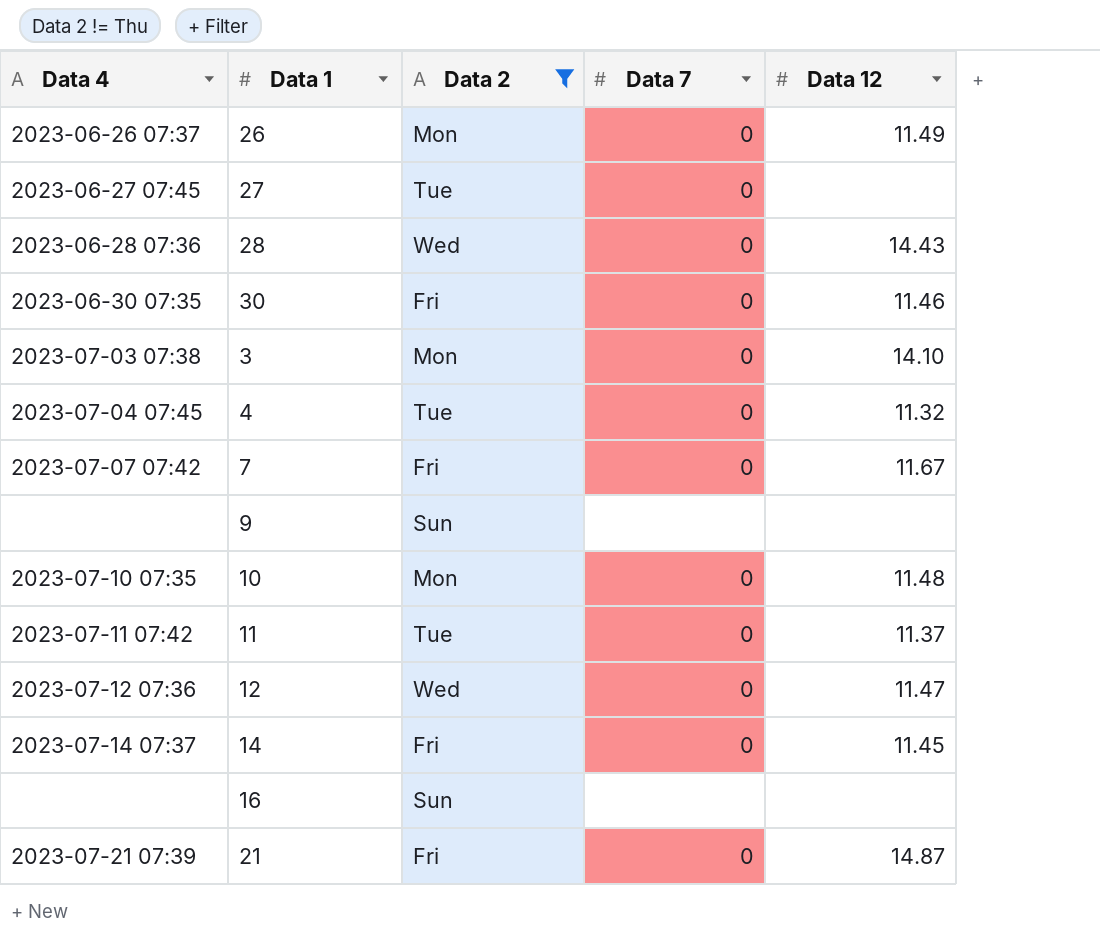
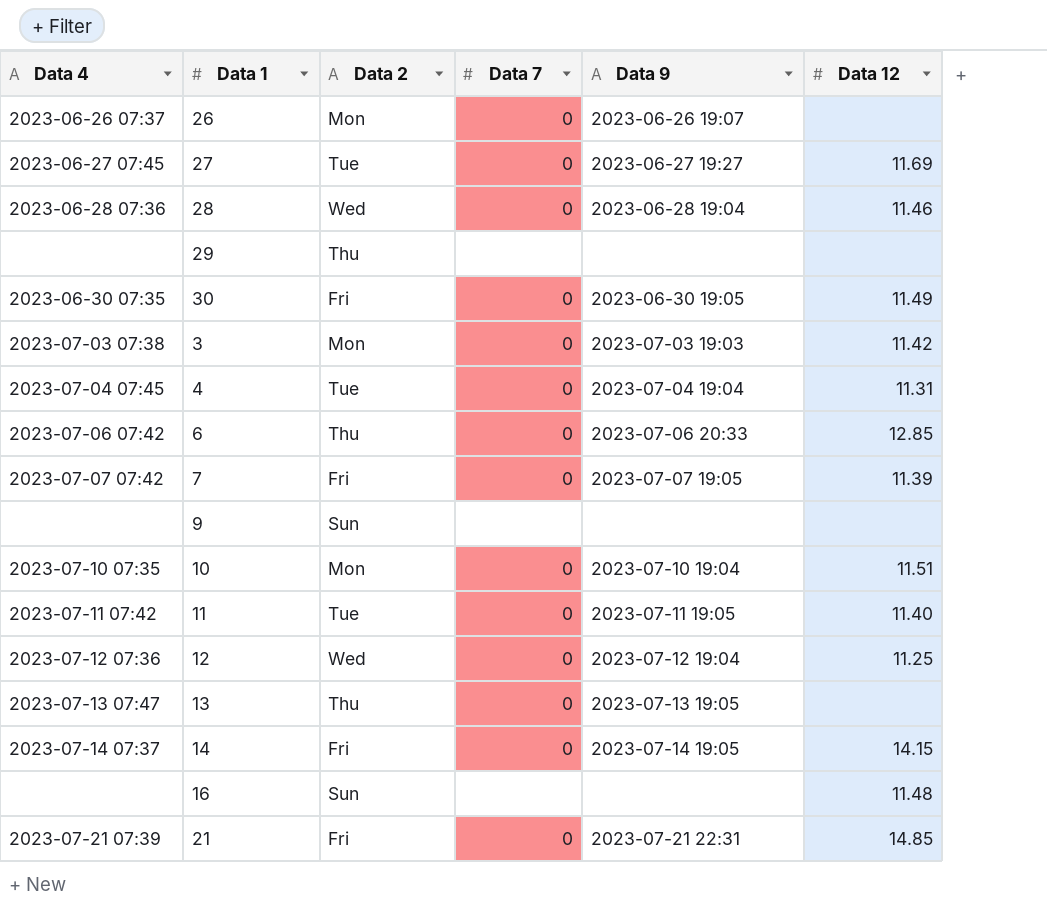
filter: Data 2 != Thu -> none
column Data 9 | position: none -> 5
26 | Data 12: 11.49 -> none
27 | Data 12: none -> 11.69
28 | Data 12: 14.43 -> 11.46
30 | Data 12: 11.46 -> 11.49
3 | Data 12: 14.10 -> 11.42
4 | Data 12: 11.32 -> 11.31
7 | Data 12: 11.67 -> 11.39
10 | Data 12: 11.48 -> 11.51
11 | Data 12: 11.37 -> 11.40
12 | Data 12: 11.47 -> 11.25
14 | Data 12: 11.45 -> 14.15
16 | Data 12: none -> 11.48
21 | Data 12: 14.87 -> 14.85

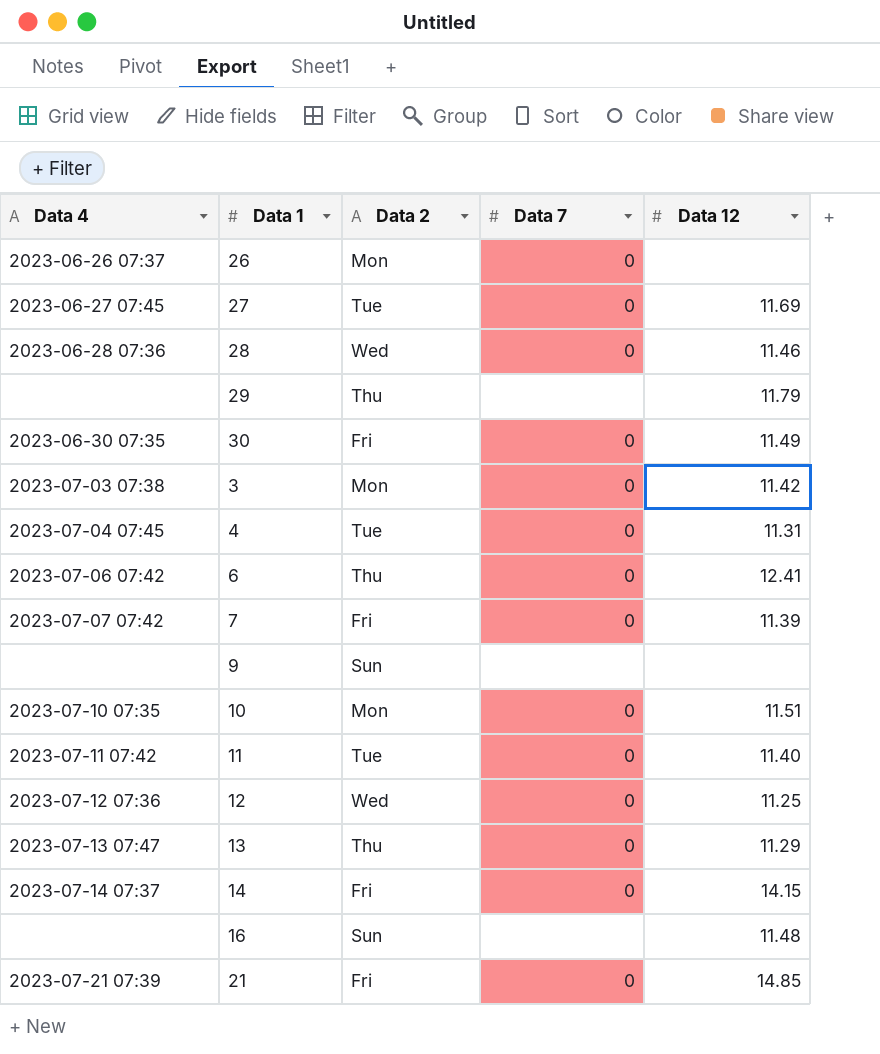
column Data 9 | position: 5 -> none
29 | Data 12: none -> 11.79
6 | Data 12: 12.85 -> 12.41
13 | Data 12: none -> 11.29

